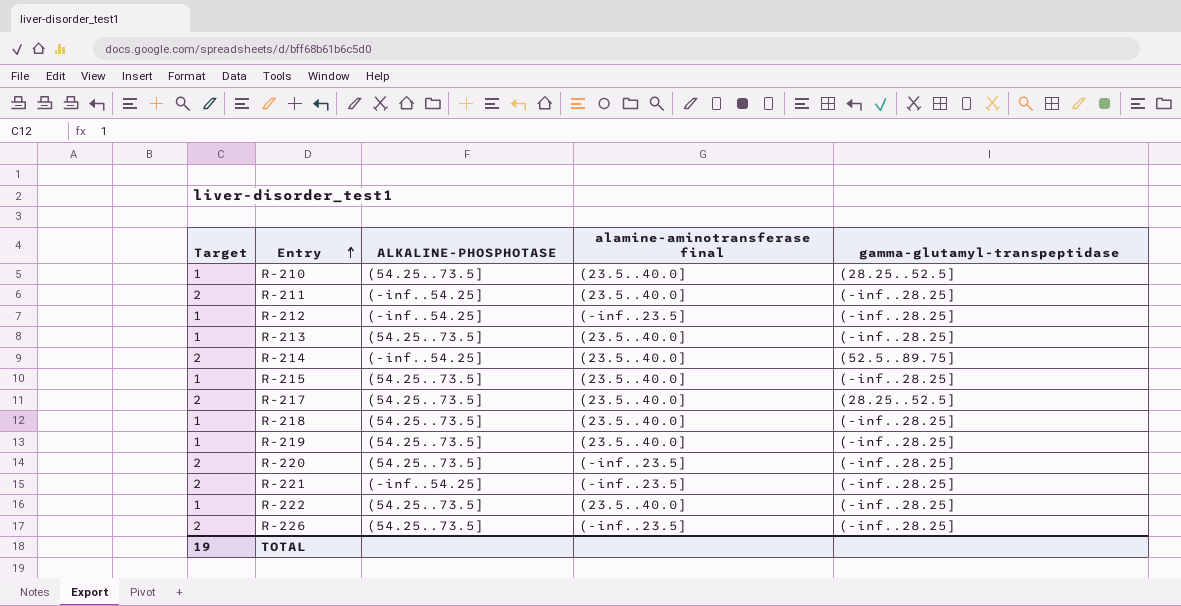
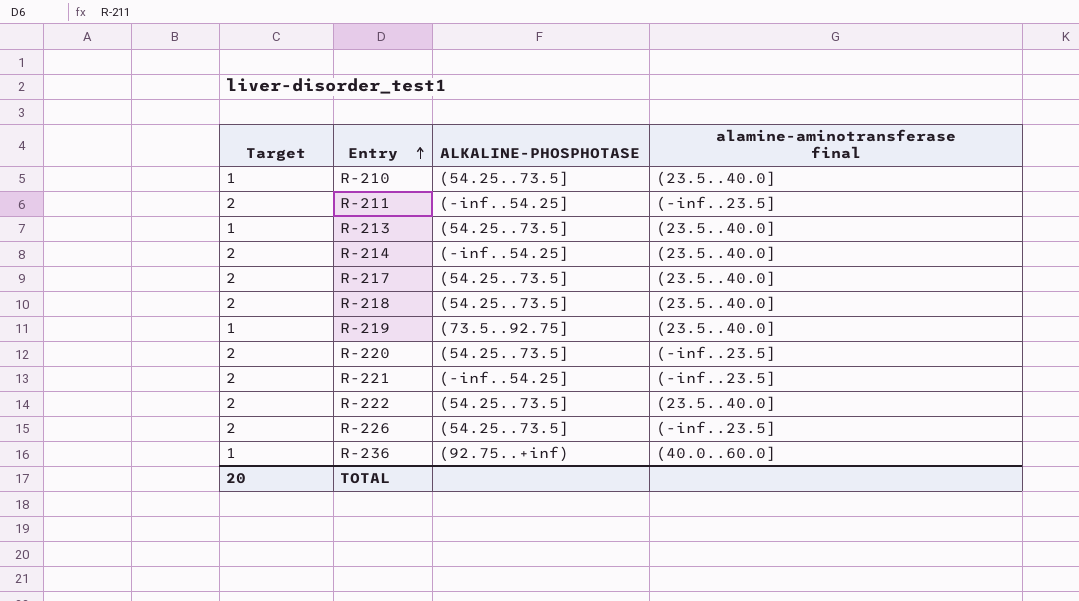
column gamma-glutamyl-transpeptidase | position: 5 -> none
row R-212: 1 | (-inf..54.25] | (-inf..23.5] | (-inf..28.25] -> none
row R-215: 1 | (54.25..73.5] | (23.5..40.0] | (-inf..28.25] -> none
R-211 | alamine-aminotransferase final: (23.5..40.0] -> (-inf..23.5]
R-218 | Target: 1 -> 2
R-219 | ALKALINE-PHOSPHOTASE: (54.25..73.5] -> (73.5..92.75]
R-222 | Target: 1 -> 2
row R-236: none -> 1 | (92.75..+inf) | (40.0..60.0]
TOTAL | Target: 19 -> 20

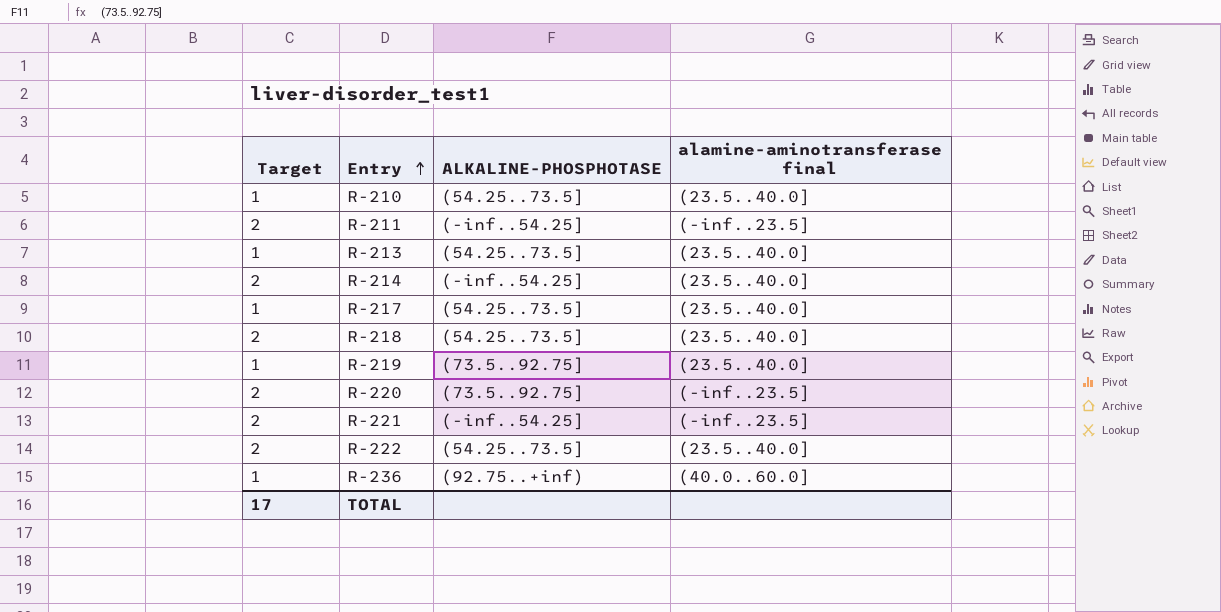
row R-226: 2 | (54.25..73.5] | (-inf..23.5] -> none
R-217 | Target: 2 -> 1
R-220 | ALKALINE-PHOSPHOTASE: (54.25..73.5] -> (73.5..92.75]
TOTAL | Target: 20 -> 17

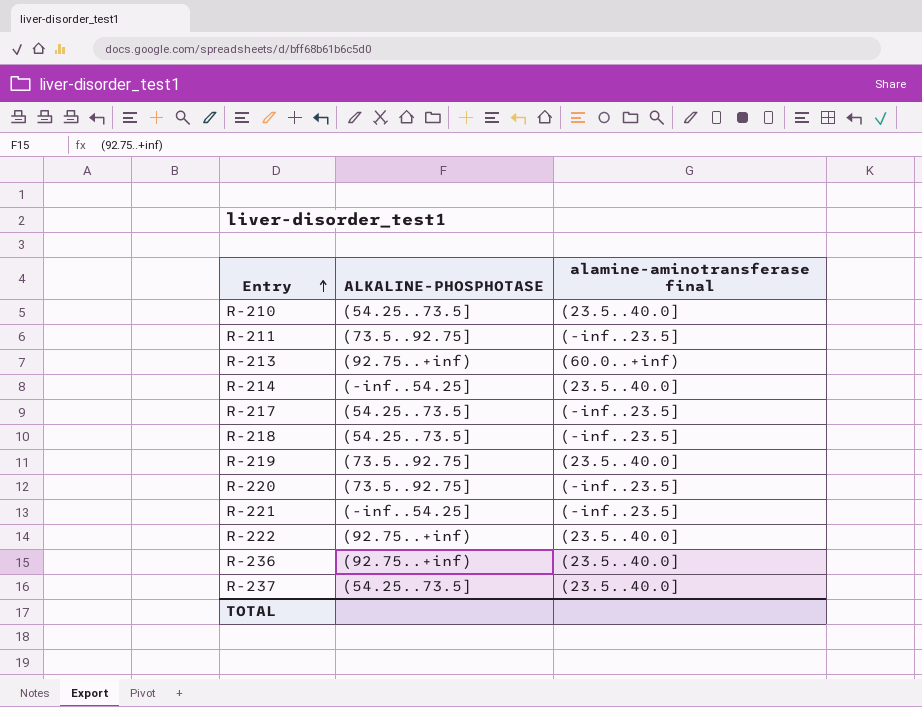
column Target | position: 1 -> none
R-211 | ALKALINE-PHOSPHOTASE: (-inf..54.25] -> (73.5..92.75]
R-213 | ALKALINE-PHOSPHOTASE: (54.25..73.5] -> (92.75..+inf)
R-213 | alamine-aminotransferase final: (23.5..40.0] -> (60.0..+inf)
R-217 | alamine-aminotransferase final: (23.5..40.0] -> (-inf..23.5]
R-218 | alamine-aminotransferase final: (23.5..40.0] -> (-inf..23.5]
R-222 | ALKALINE-PHOSPHOTASE: (54.25..73.5] -> (92.75..+inf)
R-236 | alamine-aminotransferase final: (40.0..60.0] -> (23.5..40.0]
row R-237: none -> (54.25..73.5] | (23.5..40.0]

